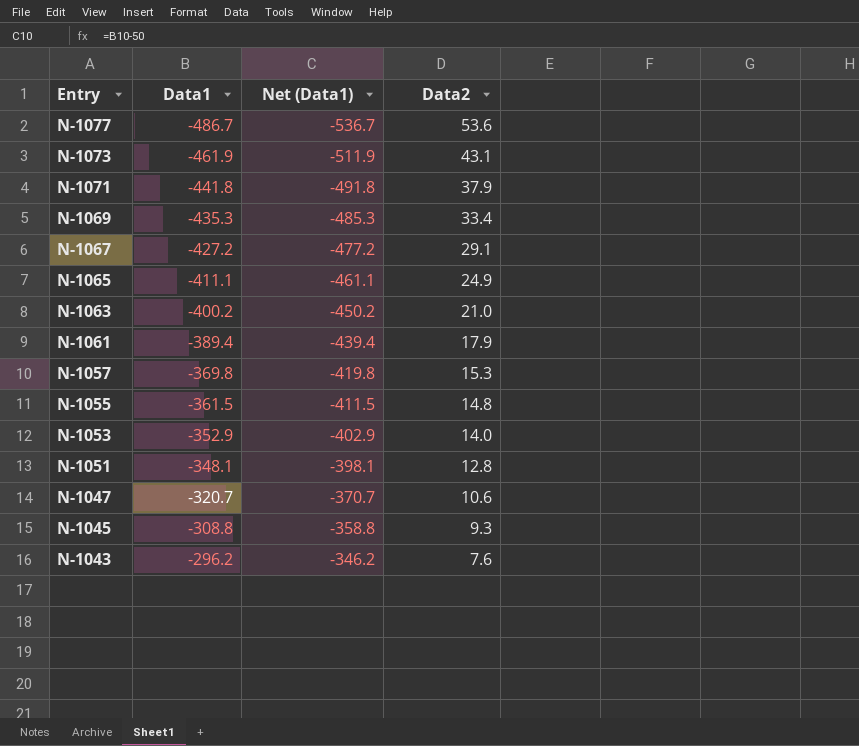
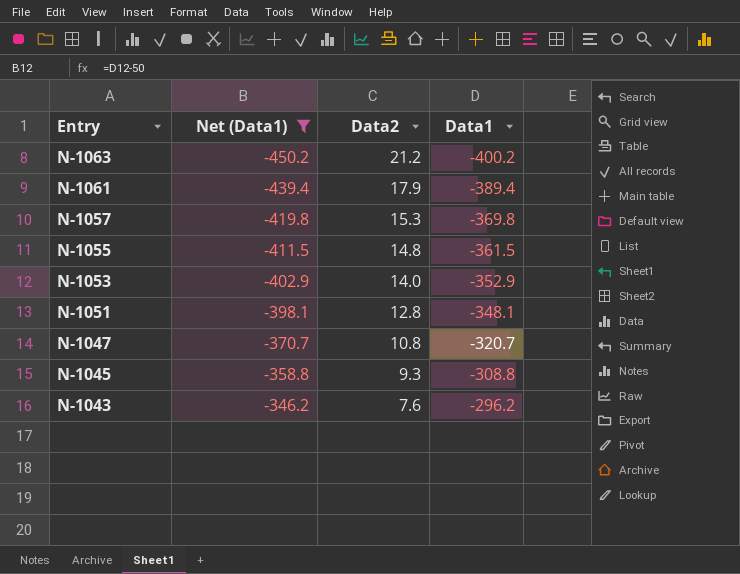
filter: none -> Net (Data1) >= -450.2
column Data1 | position: 2 -> 4
N-1063 | Data2: 21.0 -> 21.2
N-1047 | Data2: 10.6 -> 10.8

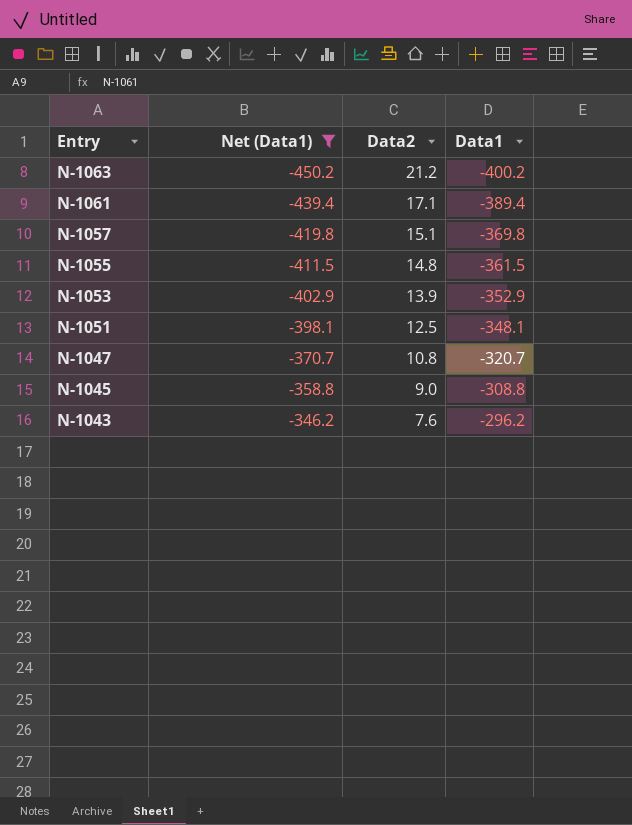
N-1061 | Data2: 17.9 -> 17.1
N-1057 | Data2: 15.3 -> 15.1
N-1053 | Data2: 14.0 -> 13.9
N-1051 | Data2: 12.8 -> 12.5
N-1045 | Data2: 9.3 -> 9.0

